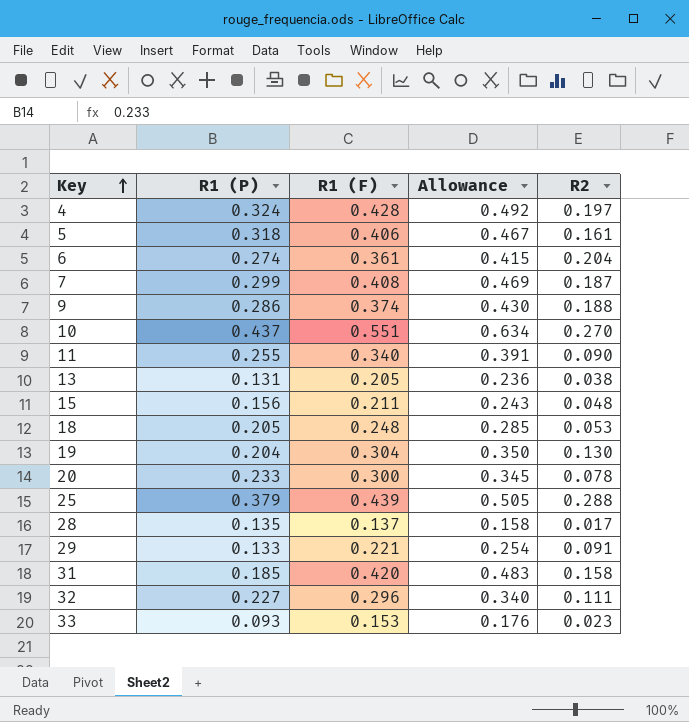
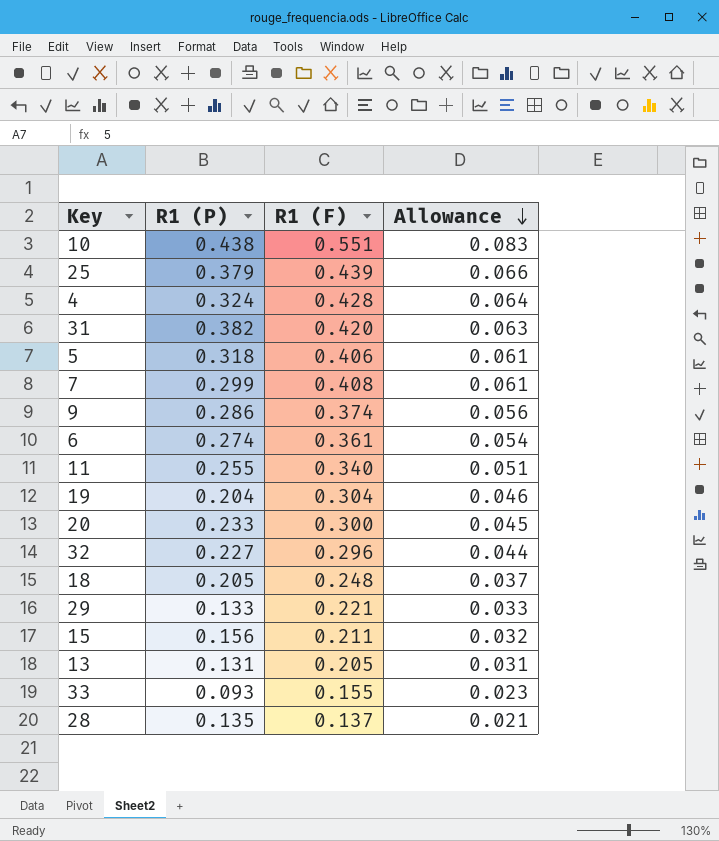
row order: Key ascending -> Allowance descending
column R2 | position: 5 -> none
column Allowance | formula: [R1 (F)] * 1.15 -> [R1 (F)] * 0.15
10 | R1 (P): 0.437 -> 0.438
31 | R1 (P): 0.185 -> 0.382
33 | R1 (F): 0.153 -> 0.155

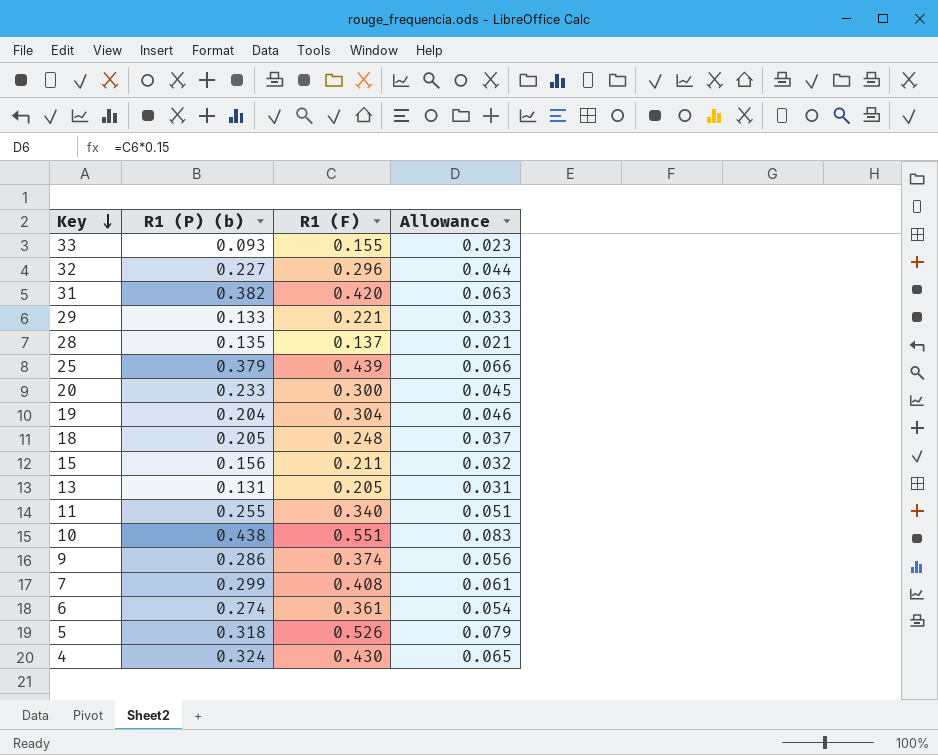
row order: Allowance descending -> Key descending
column name: R1 (P) -> R1 (P) (b)
5 | R1 (F): 0.406 -> 0.526
5 | Allowance: 0.061 -> 0.079
4 | R1 (F): 0.428 -> 0.430
4 | Allowance: 0.064 -> 0.065

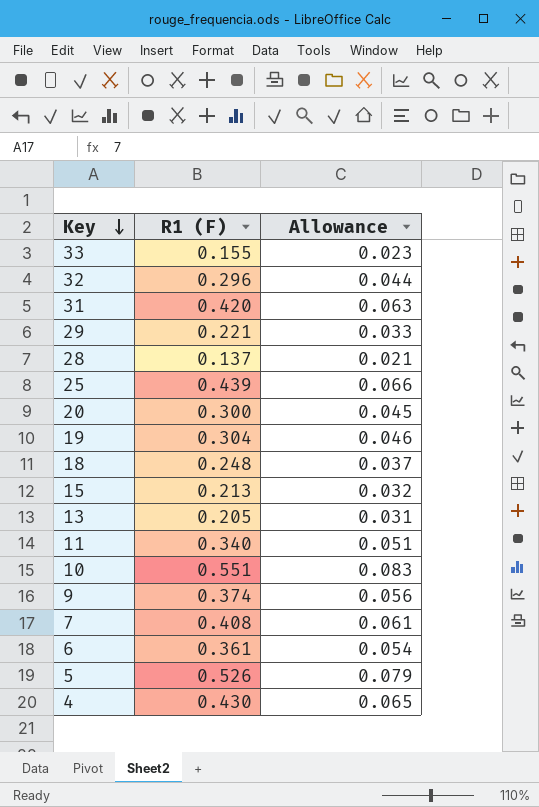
column R1 (P) (b) | position: 2 -> none
15 | R1 (F): 0.211 -> 0.213

